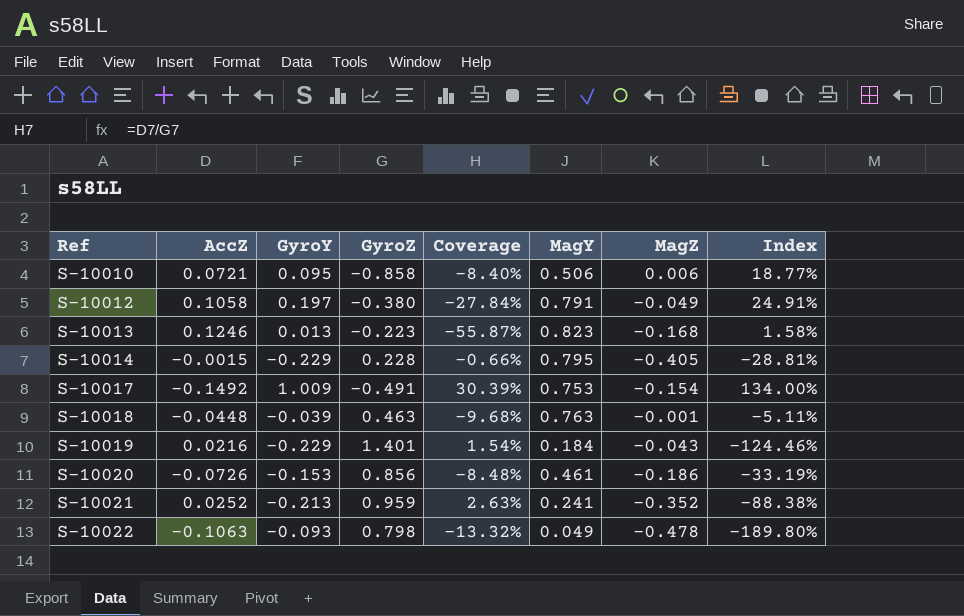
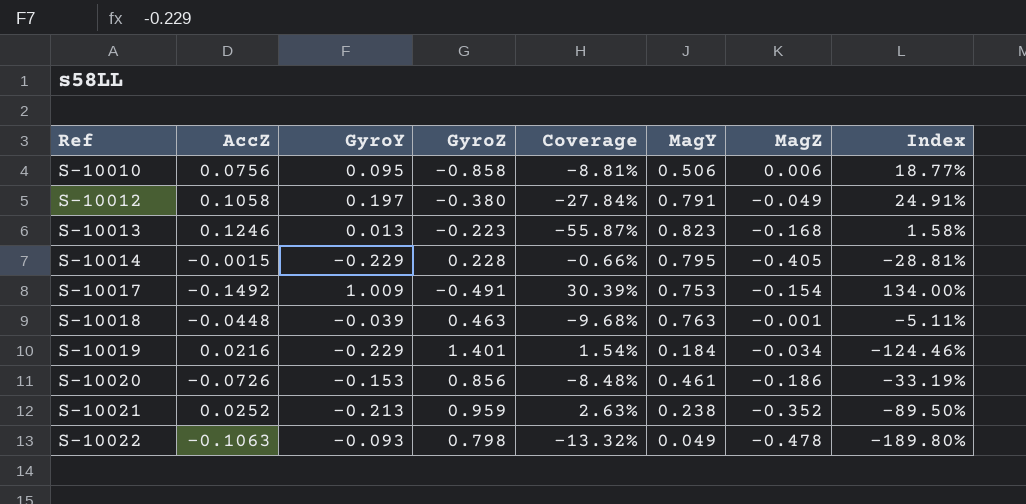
S-10010 | AccZ: 0.0721 -> 0.0756
S-10010 | Coverage: -8.40% -> -8.81%
S-10019 | MagZ: -0.043 -> -0.034
S-10021 | MagY: 0.241 -> 0.238
S-10021 | Index: -88.38% -> -89.50%

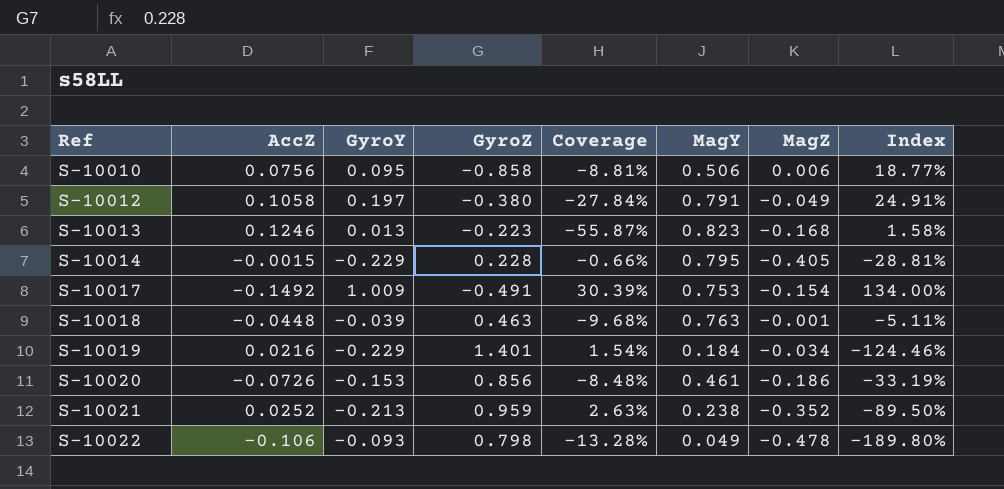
S-10022 | AccZ: -0.1063 -> -0.106
S-10022 | Coverage: -13.32% -> -13.28%

